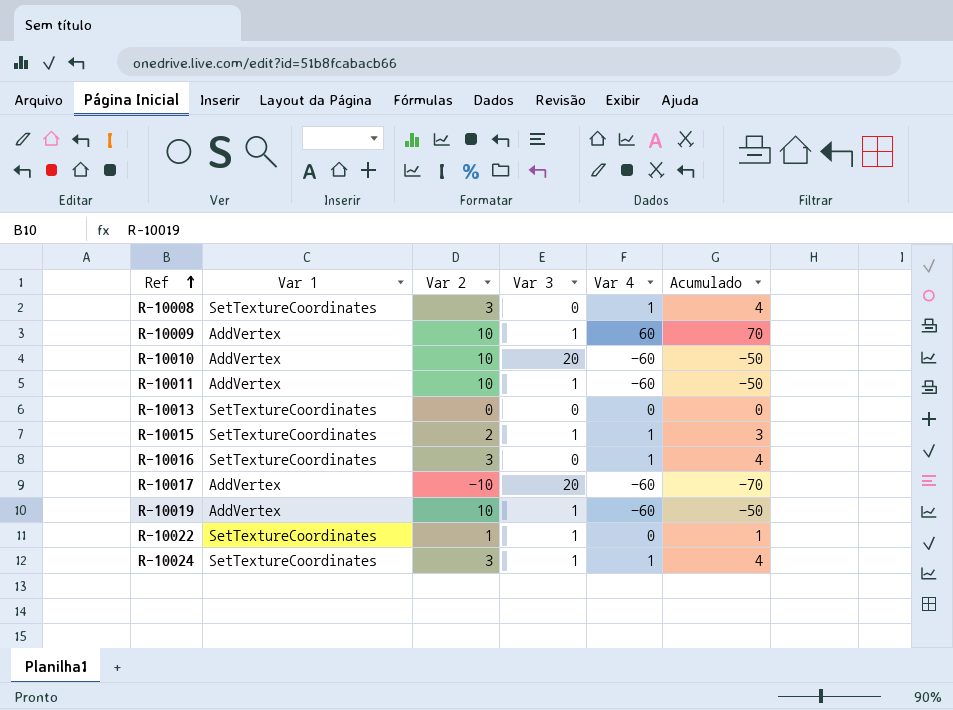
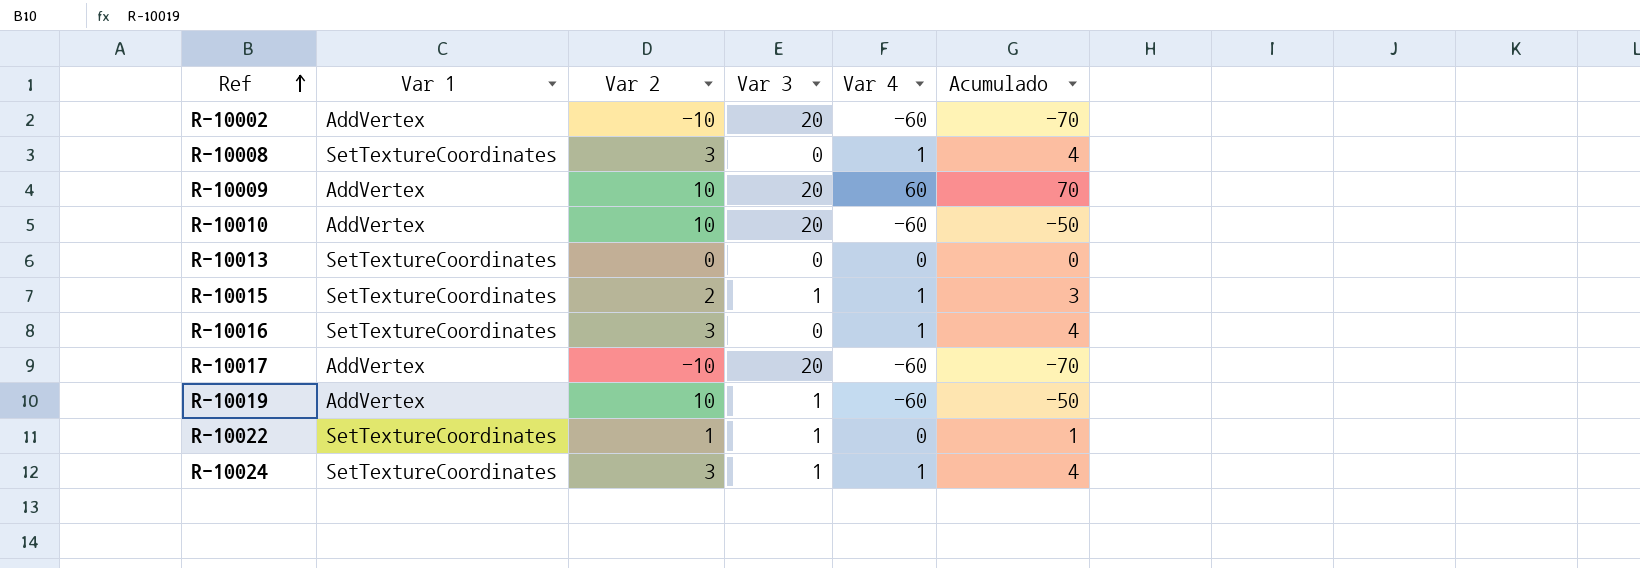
row R-10011: AddVertex | 10 | 1 | -60 | -50 -> none
row R-10002: none -> AddVertex | -10 | 20 | -60 | -70
R-10009 | Var 3: 1 -> 20

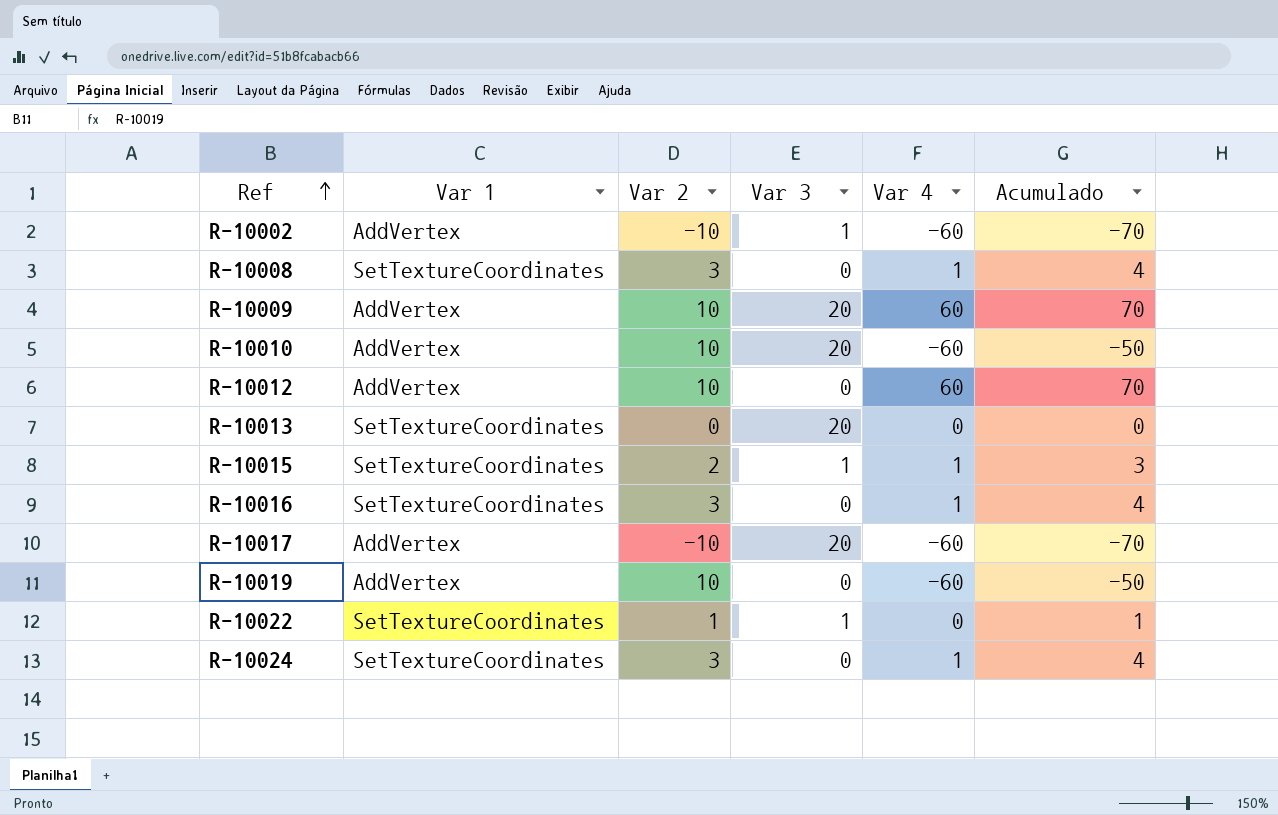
R-10002 | Var 3: 20 -> 1
row R-10012: none -> AddVertex | 10 | 0 | 60 | 70
R-10013 | Var 3: 0 -> 20
R-10019 | Var 3: 1 -> 0
R-10024 | Var 3: 1 -> 0

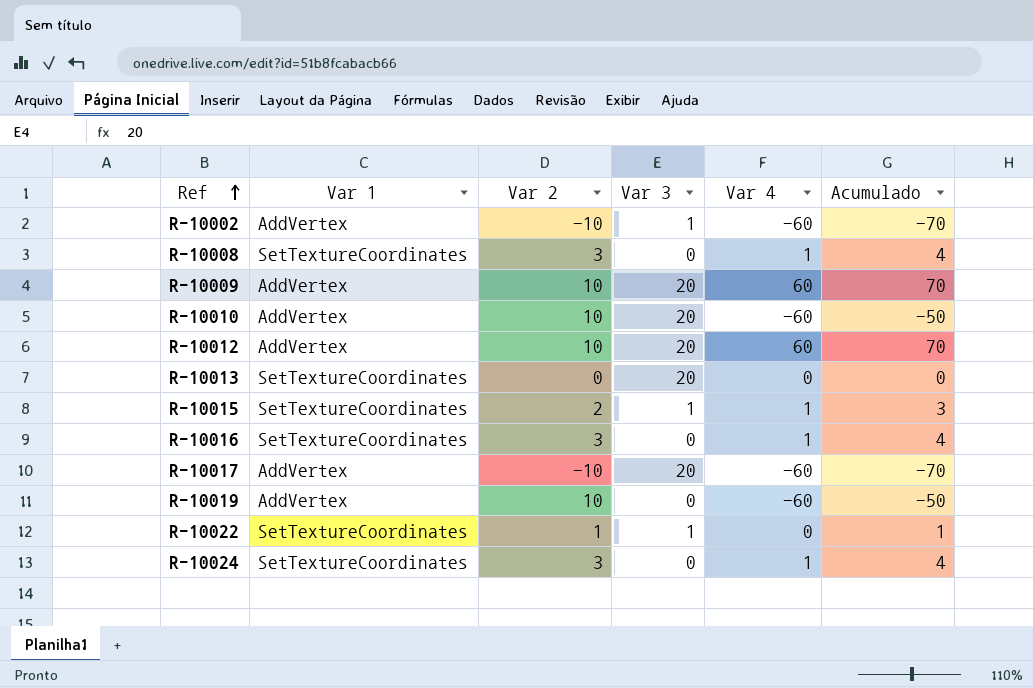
R-10012 | Var 3: 0 -> 20

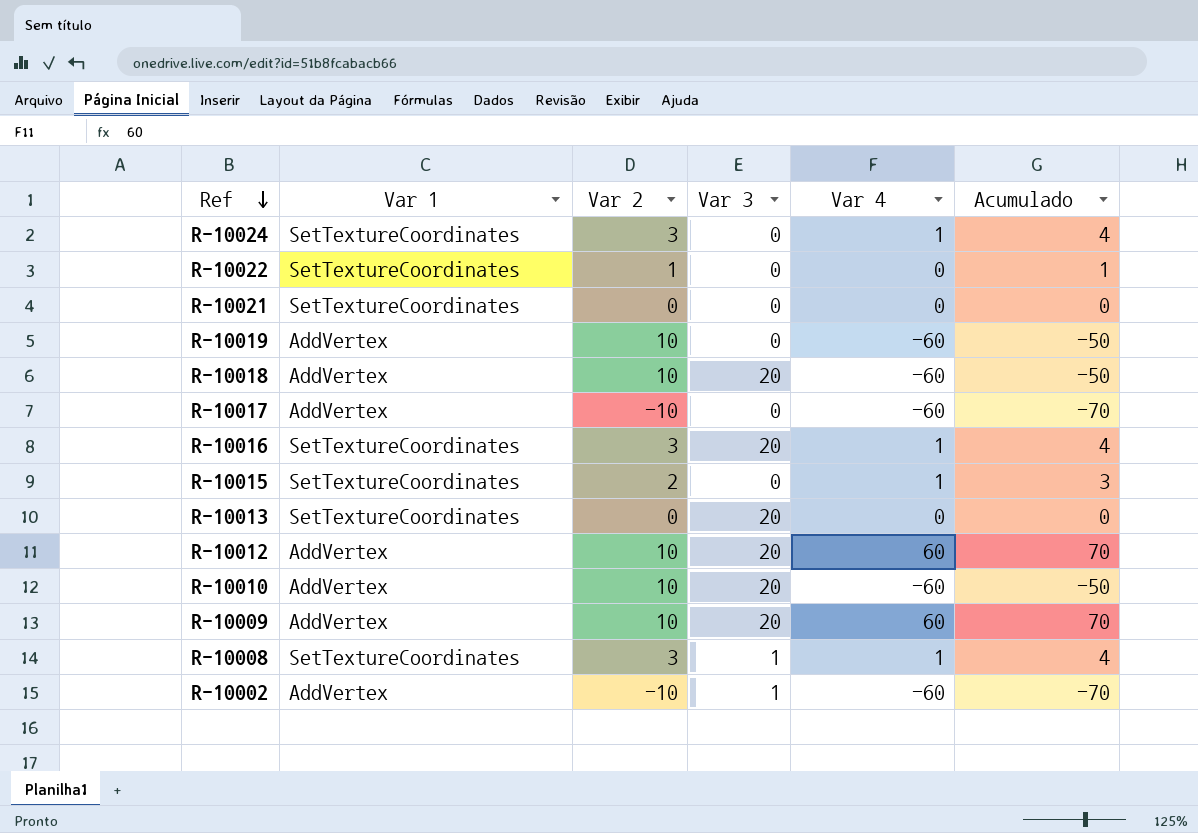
row order: Ref ascending -> Ref descending
R-10022 | Var 3: 1 -> 0
row R-10021: none -> SetTextureCoordinates | 0 | 0 | 0 | 0
row R-10018: none -> AddVertex | 10 | 20 | -60 | -50
R-10017 | Var 3: 20 -> 0
R-10016 | Var 3: 0 -> 20
R-10015 | Var 3: 1 -> 0
R-10008 | Var 3: 0 -> 1

